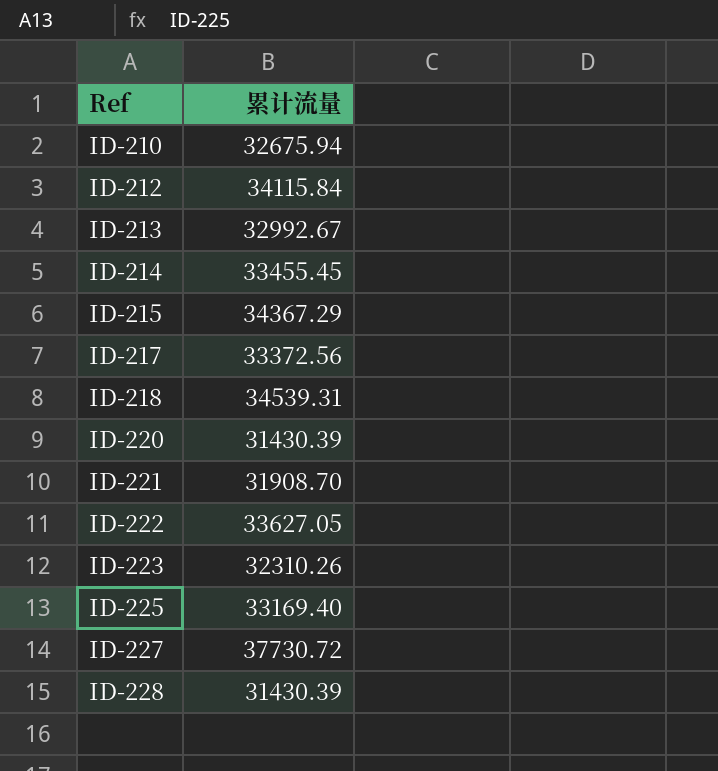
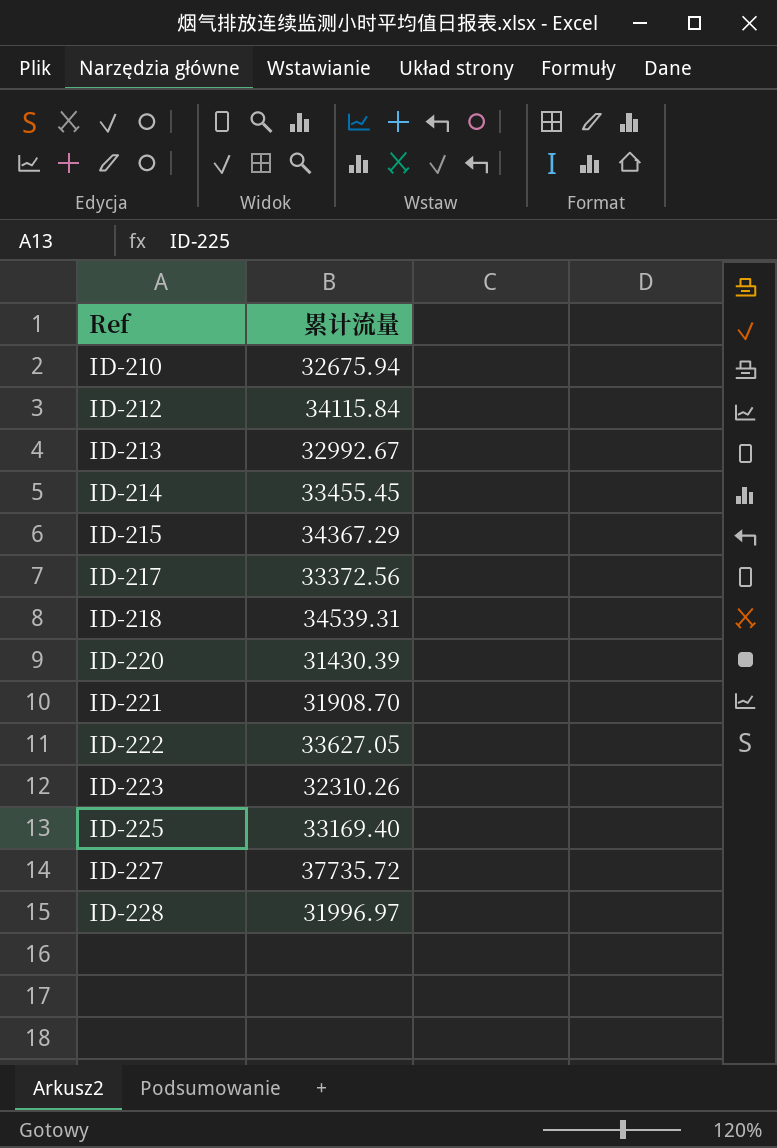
ID-227 | 累计流量: 37730.72 -> 37735.72
ID-228 | 累计流量: 31430.39 -> 31996.97

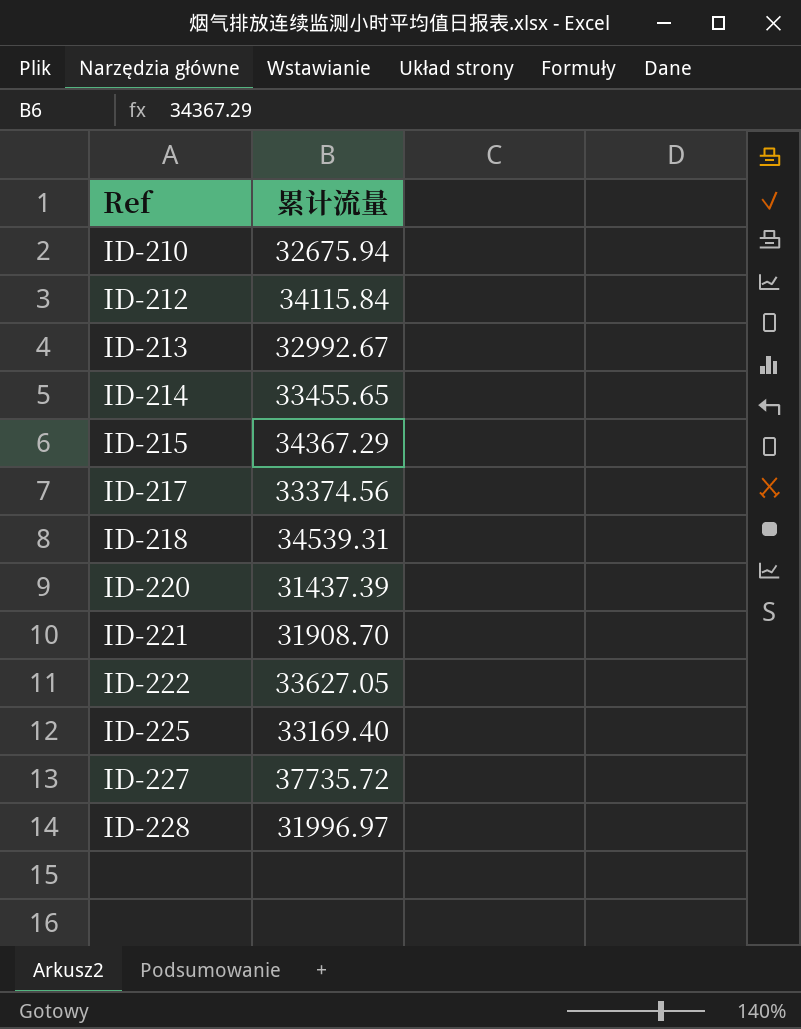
row ID-223: 32310.26 -> none
ID-214 | 累计流量: 33455.45 -> 33455.65
ID-217 | 累计流量: 33372.56 -> 33374.56
ID-220 | 累计流量: 31430.39 -> 31437.39

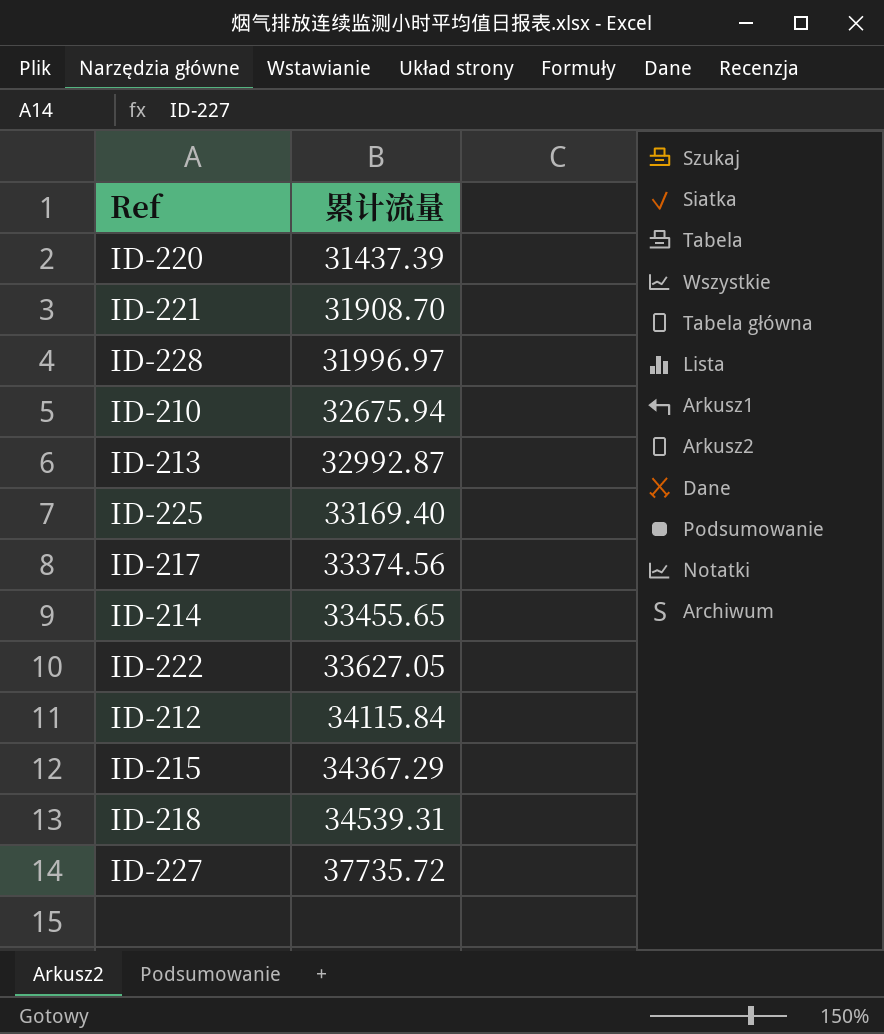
row order: Ref ascending -> 累计流量 ascending
ID-213 | 累计流量: 32992.67 -> 32992.87

